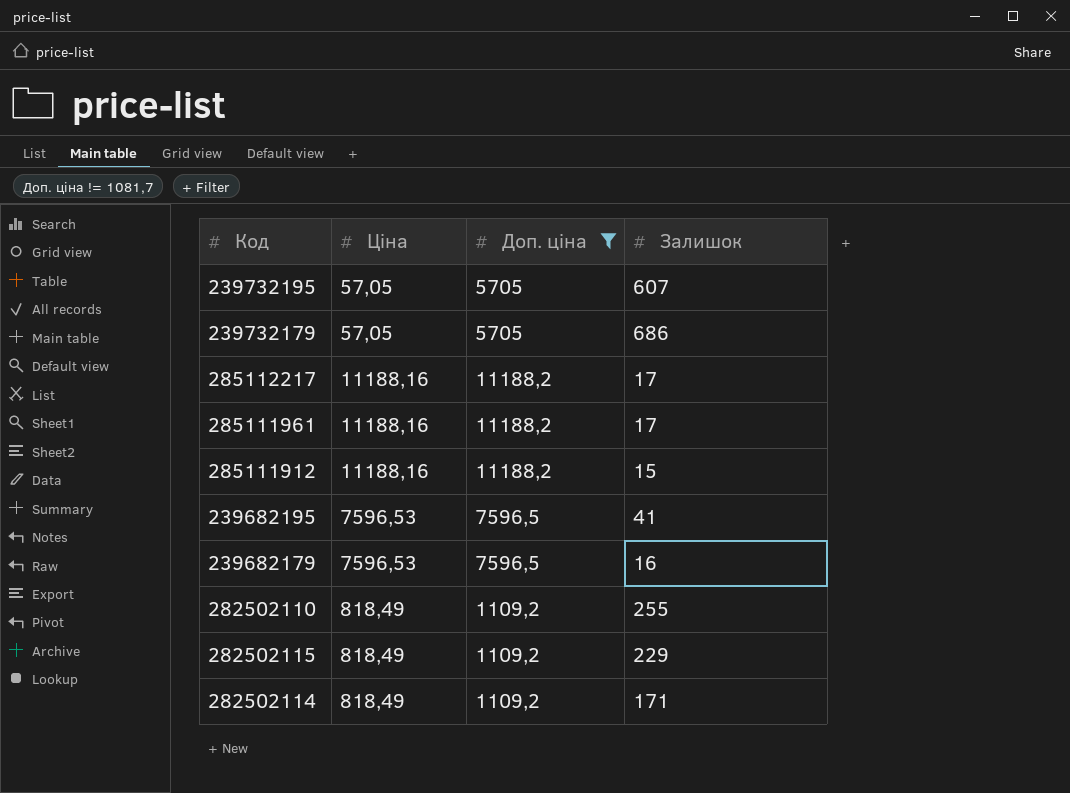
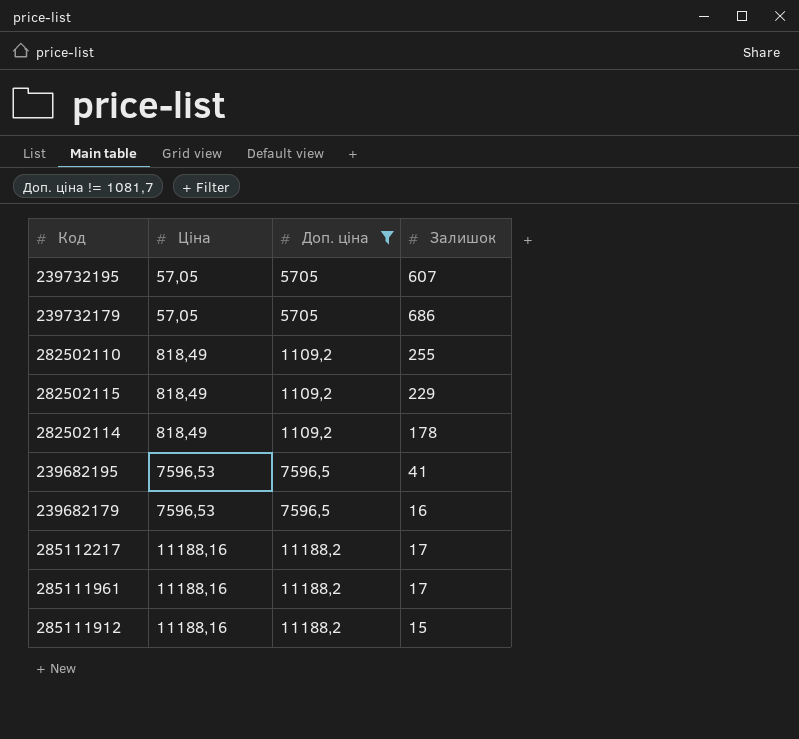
row order: none -> Ціна ascending
282502114 | Залишок: 171 -> 178

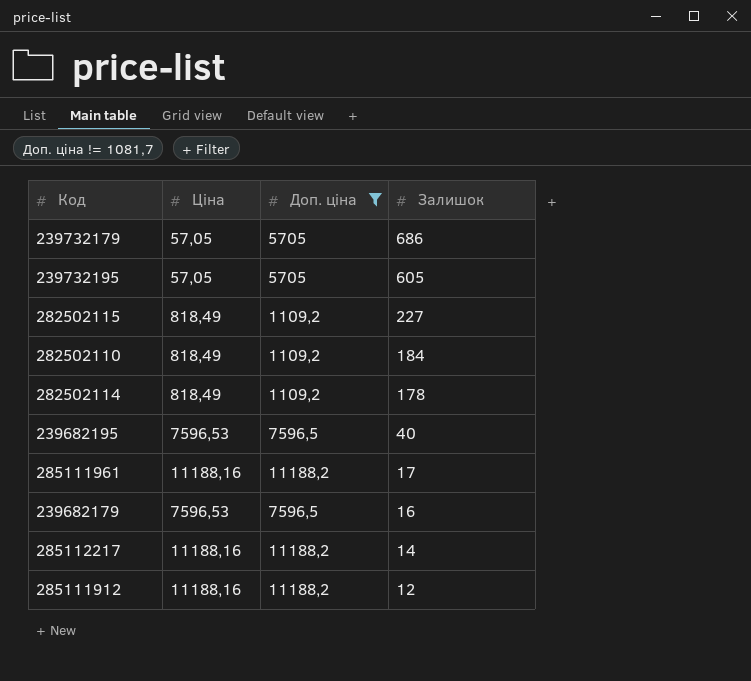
row order: Ціна ascending -> Залишок descending
239732195 | Залишок: 607 -> 605
282502115 | Залишок: 229 -> 227
282502110 | Залишок: 255 -> 184
239682195 | Залишок: 41 -> 40
285112217 | Залишок: 17 -> 14
285111912 | Залишок: 15 -> 12

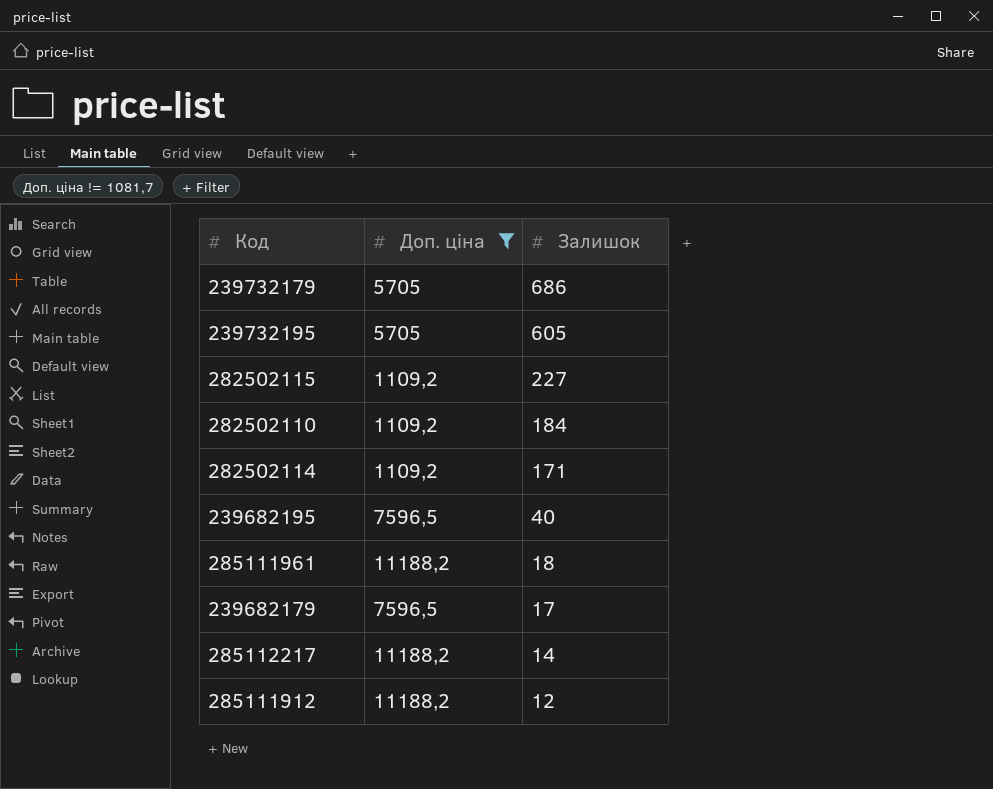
column Ціна | position: 2 -> none
282502114 | Залишок: 178 -> 171
285111961 | Залишок: 17 -> 18
239682179 | Залишок: 16 -> 17

